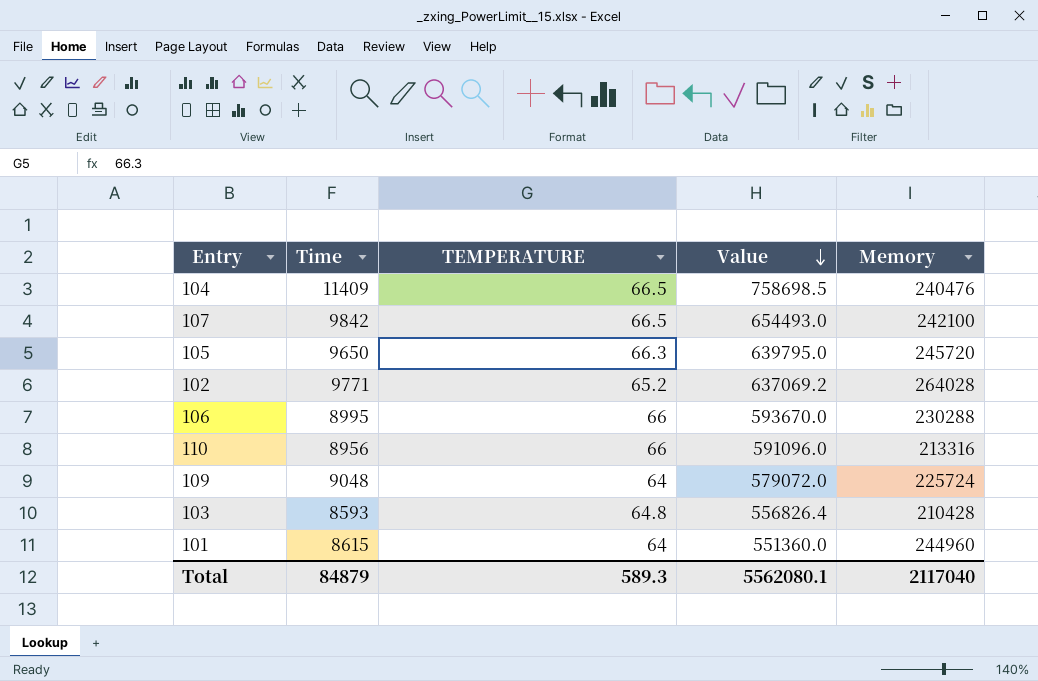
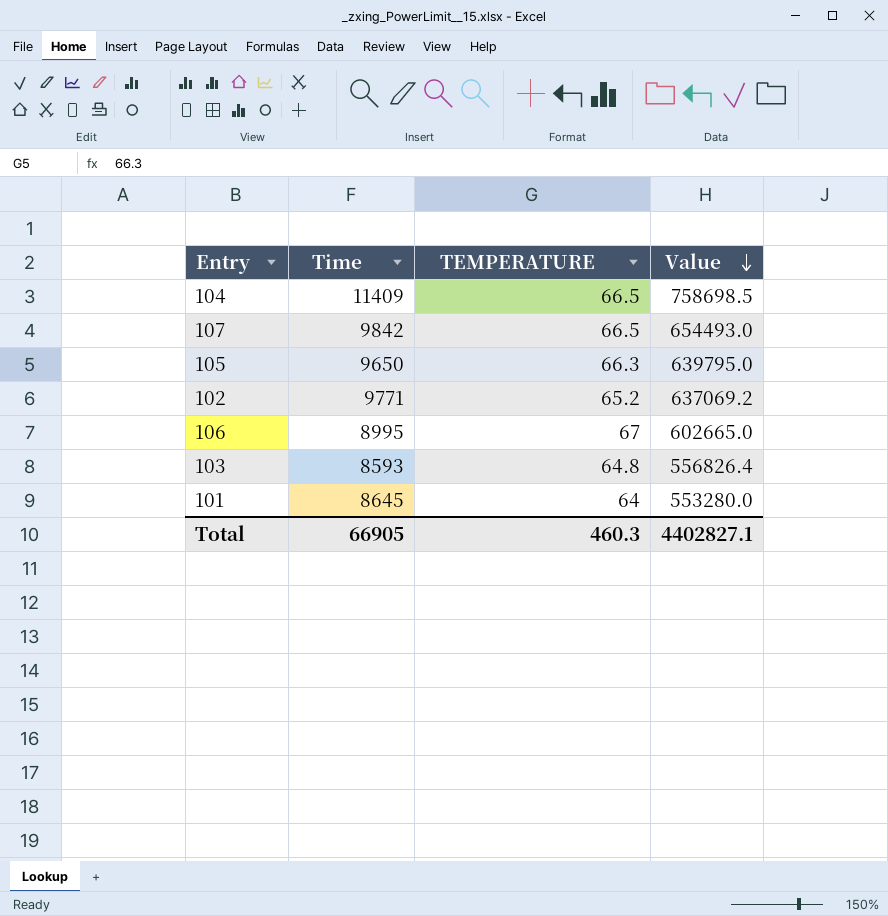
column Memory | position: 5 -> none
row 110: 8956 | 66 | 591096.0 | 213316 -> none
row 109: 9048 | 64 | 579072.0 | 225724 -> none
106 | TEMPERATURE: 66 -> 67
106 | Value: 593670.0 -> 602665.0
101 | Time: 8615 -> 8645
101 | Value: 551360.0 -> 553280.0
Total | Time: 84879 -> 66905
Total | TEMPERATURE: 589.3 -> 460.3
Total | Value: 5562080.1 -> 4402827.1

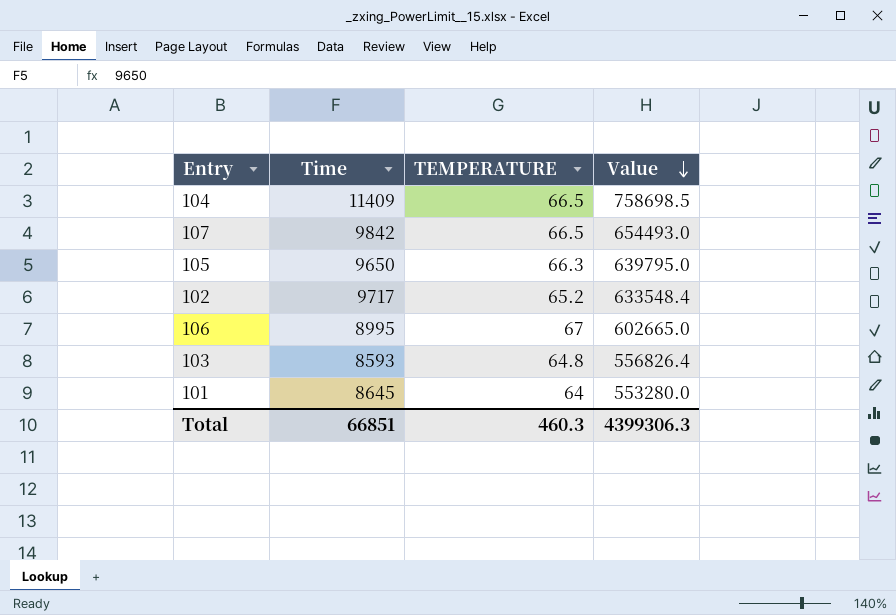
102 | Time: 9771 -> 9717
102 | Value: 637069.2 -> 633548.4
Total | Time: 66905 -> 66851
Total | Value: 4402827.1 -> 4399306.3

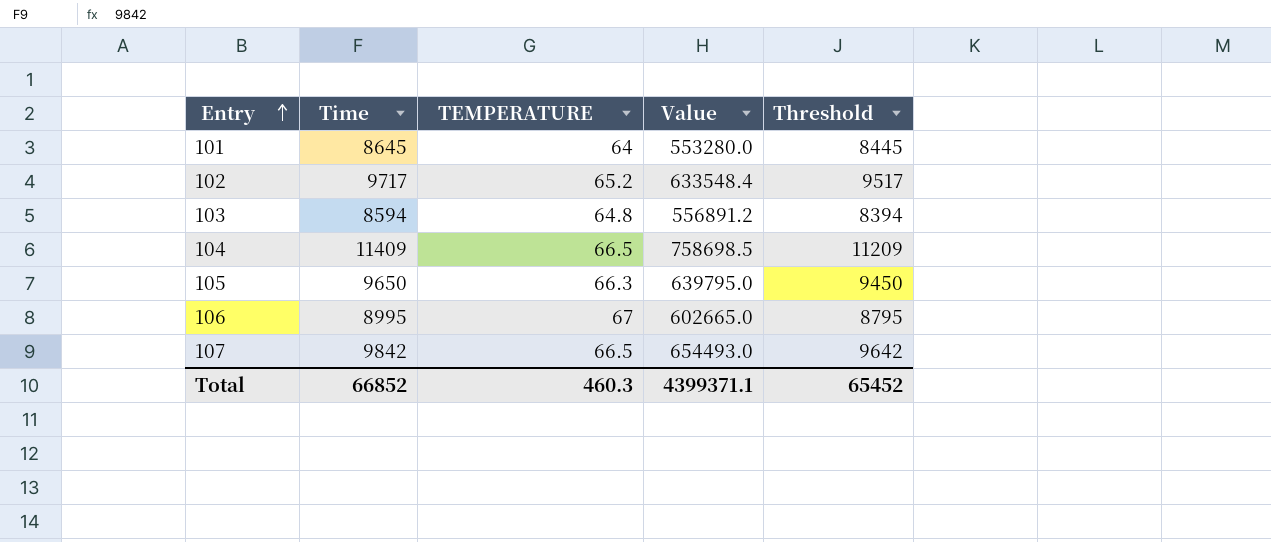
row order: Value descending -> Entry ascending
column Threshold | formula: none -> [Time] - 200
103 | Time: 8593 -> 8594
103 | Value: 556826.4 -> 556891.2
Total | Time: 66851 -> 66852
Total | Value: 4399306.3 -> 4399371.1

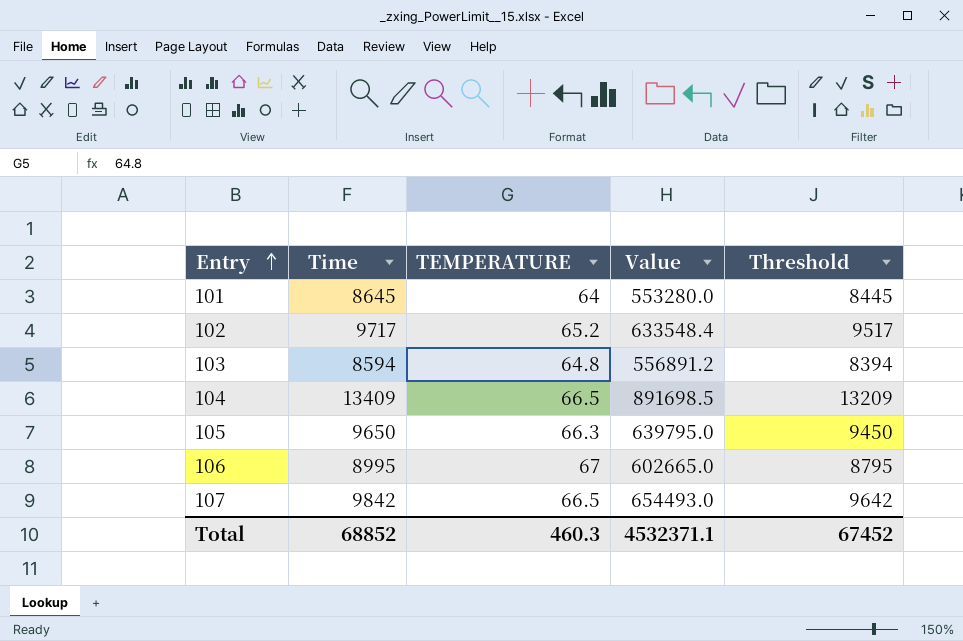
104 | Time: 11409 -> 13409
104 | Value: 758698.5 -> 891698.5
104 | Threshold: 11209 -> 13209
Total | Time: 66852 -> 68852
Total | Value: 4399371.1 -> 4532371.1
Total | Threshold: 65452 -> 67452

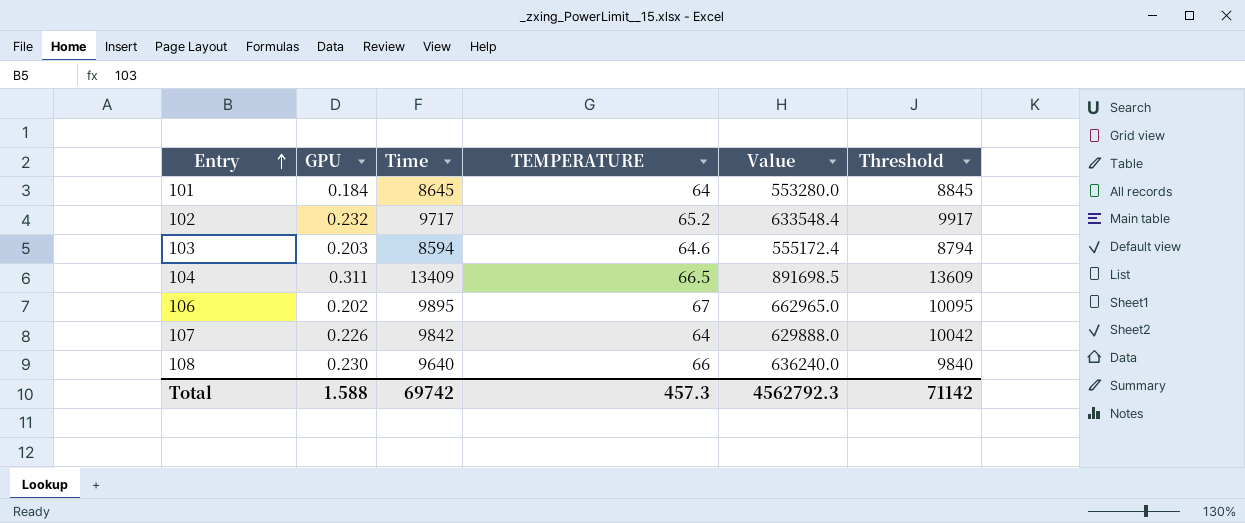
column GPU | position: none -> 2
column Threshold | formula: [Time] - 200 -> [Time] + 200
row 105: 9650 | 66.3 | 639795.0 | 9450 -> none
103 | TEMPERATURE: 64.8 -> 64.6
103 | Value: 556891.2 -> 555172.4
106 | Time: 8995 -> 9895
106 | Value: 602665.0 -> 662965.0
107 | TEMPERATURE: 66.5 -> 64
107 | Value: 654493.0 -> 629888.0
row 108: none -> 0.230 | 9640 | 66 | 636240.0 | 9840
Total | Time: 68852 -> 69742
Total | TEMPERATURE: 460.3 -> 457.3
Total | Value: 4532371.1 -> 4562792.3
Total | Threshold: 67452 -> 71142

